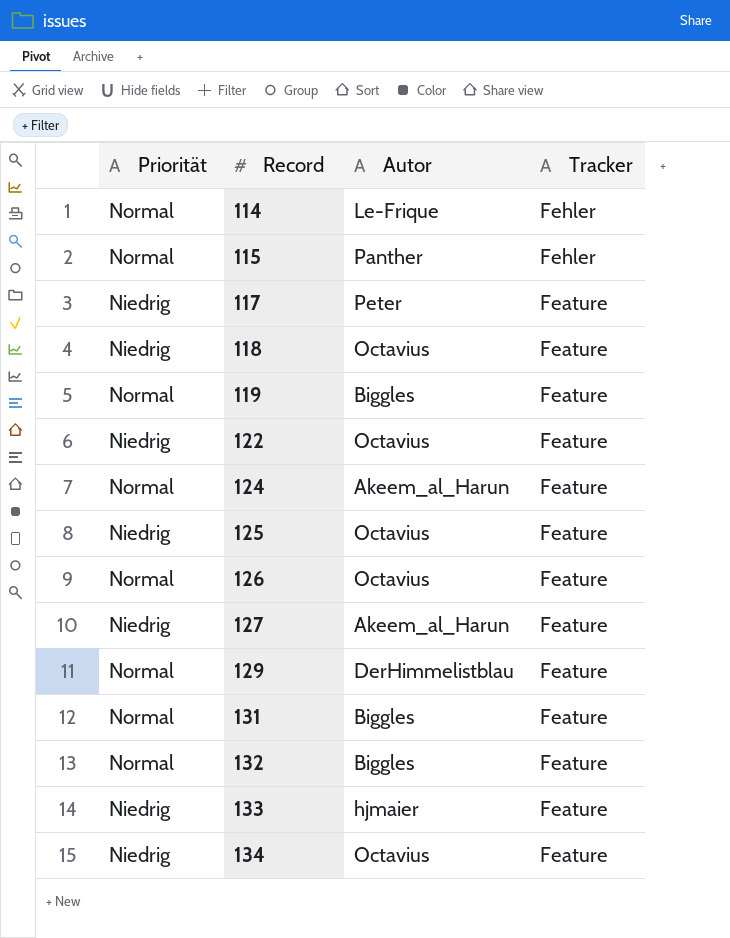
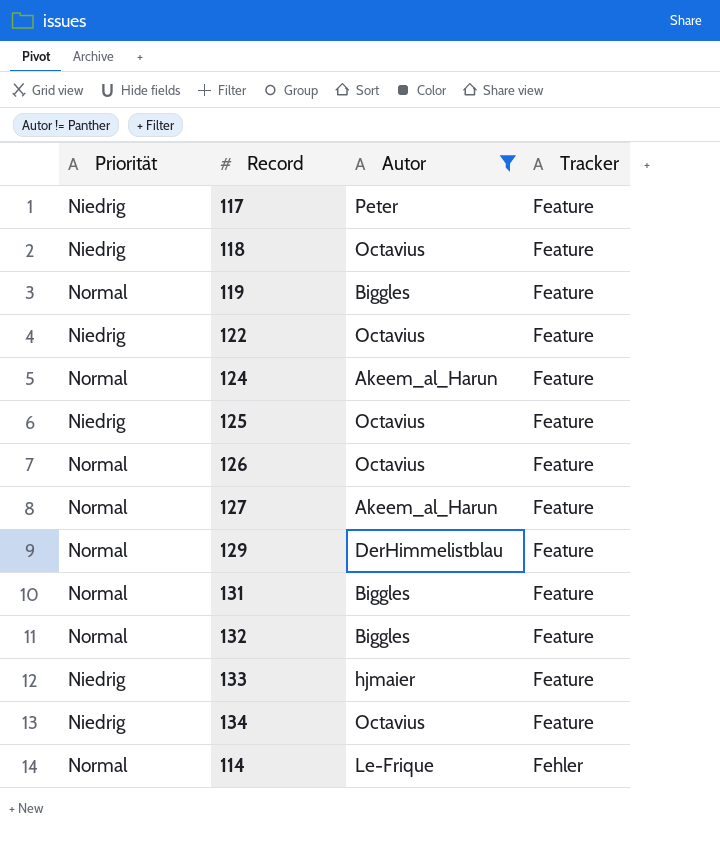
filter: none -> Autor != Panther
row order: Record ascending -> Tracker ascending
127 | Priorität: Niedrig -> Normal

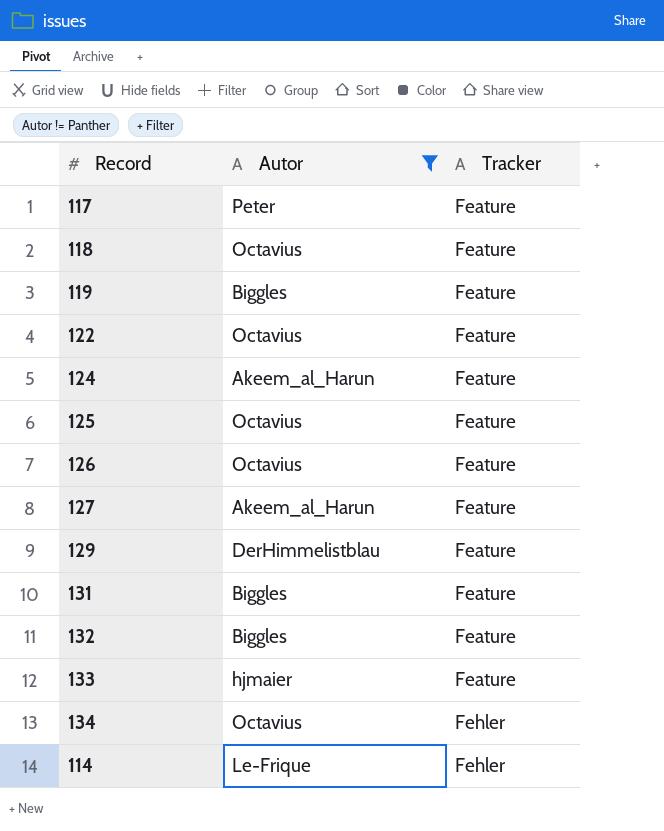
column Priorität | position: 1 -> none
134 | Tracker: Feature -> Fehler

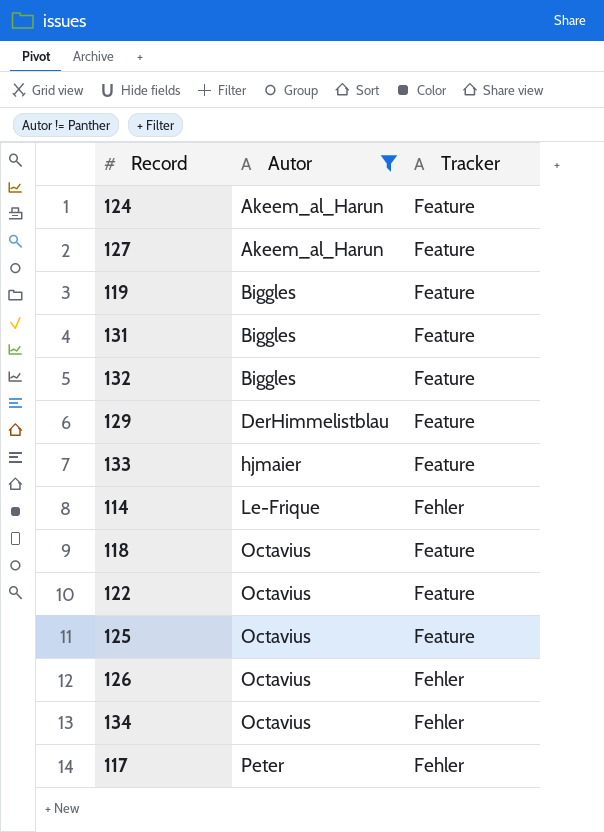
row order: Tracker ascending -> Autor ascending
126 | Tracker: Feature -> Fehler
117 | Tracker: Feature -> Fehler

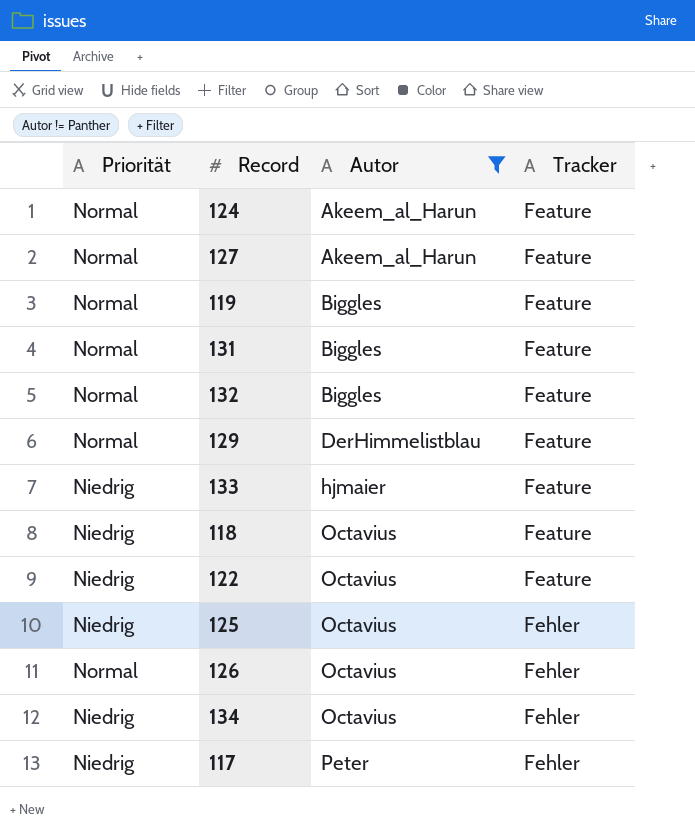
column Priorität | position: none -> 1
row 114: Le-Frique | Fehler -> none
125 | Tracker: Feature -> Fehler

